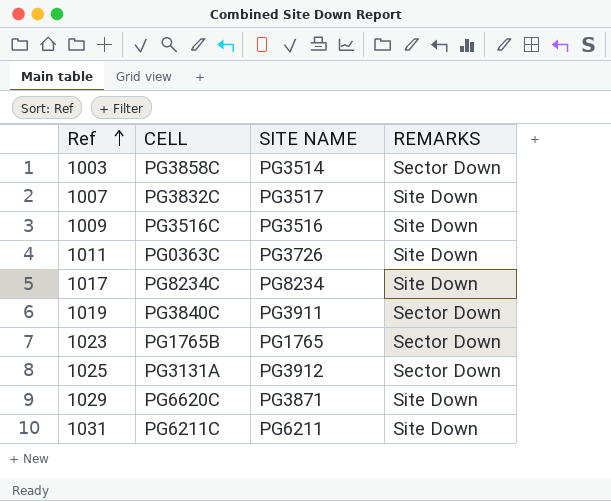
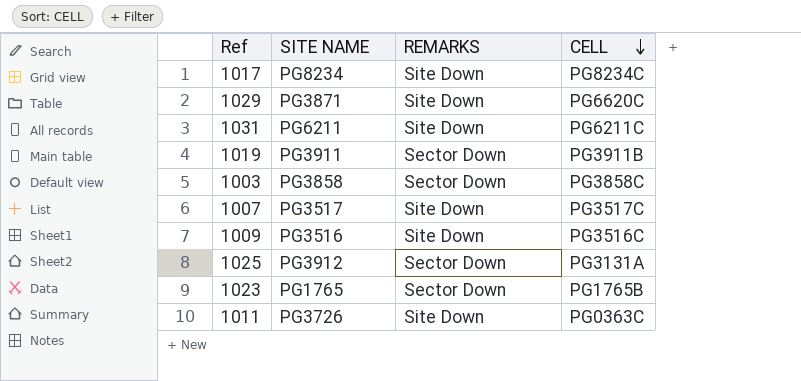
row order: Ref ascending -> CELL descending
column CELL | position: 2 -> 4
1019 | CELL: PG3840C -> PG3911B
1003 | SITE NAME: PG3514 -> PG3858
1007 | CELL: PG3832C -> PG3517C

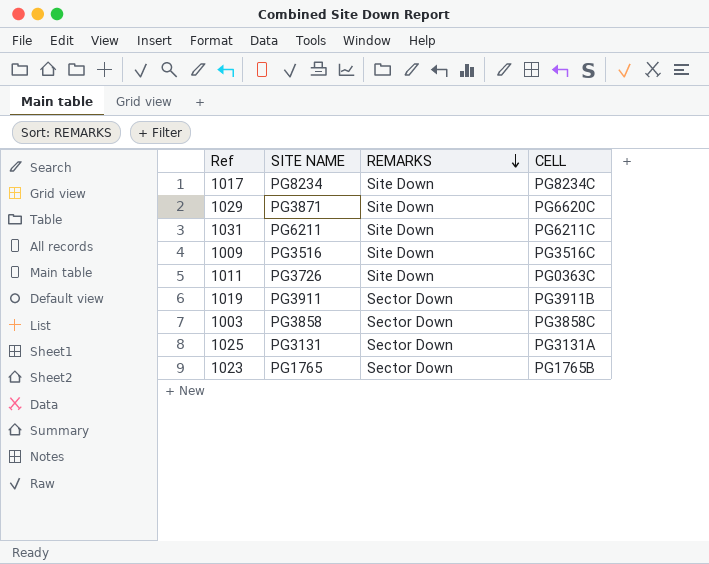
row order: CELL descending -> REMARKS descending
row 1007: PG3517 | Site Down | PG3517C -> none
1025 | SITE NAME: PG3912 -> PG3131

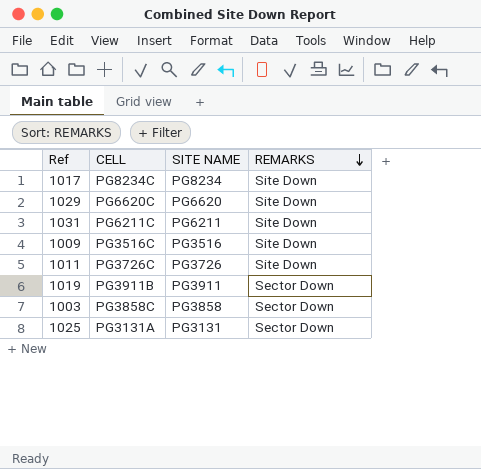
column CELL | position: 4 -> 2
row 1023: PG1765 | Sector Down | PG1765B -> none
1029 | SITE NAME: PG3871 -> PG6620
1011 | CELL: PG0363C -> PG3726C

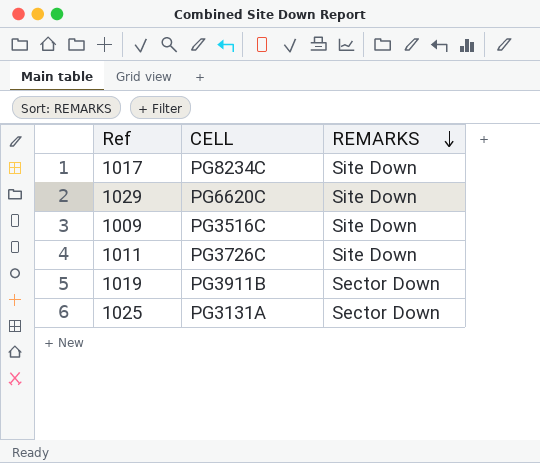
column SITE NAME | position: 3 -> none
row 1031: PG6211C | PG6211 | Site Down -> none
row 1003: PG3858C | PG3858 | Sector Down -> none

